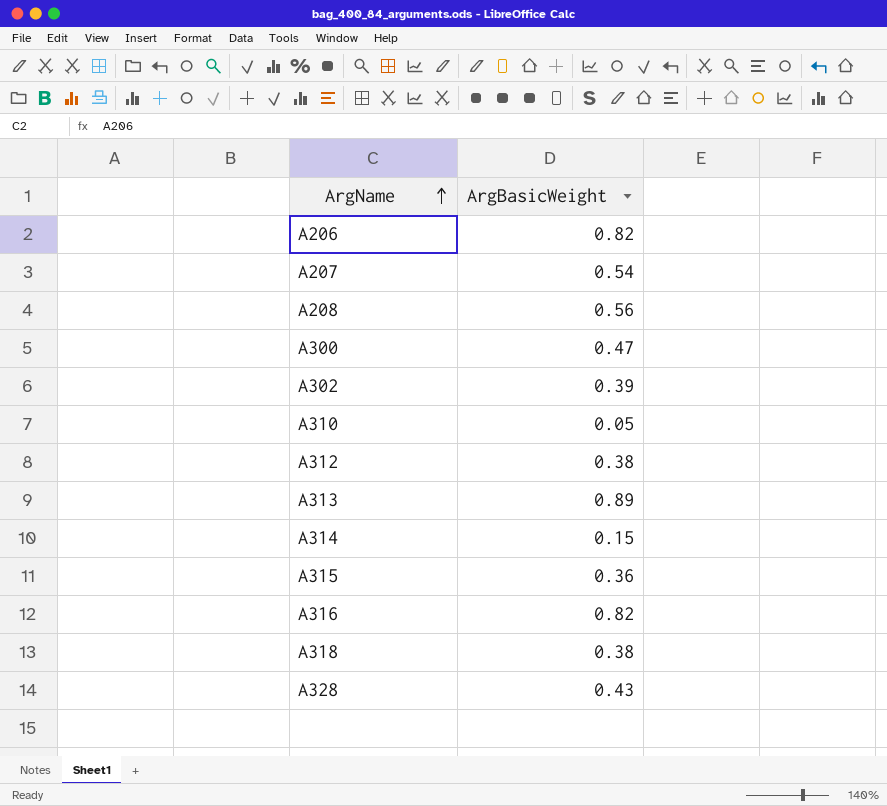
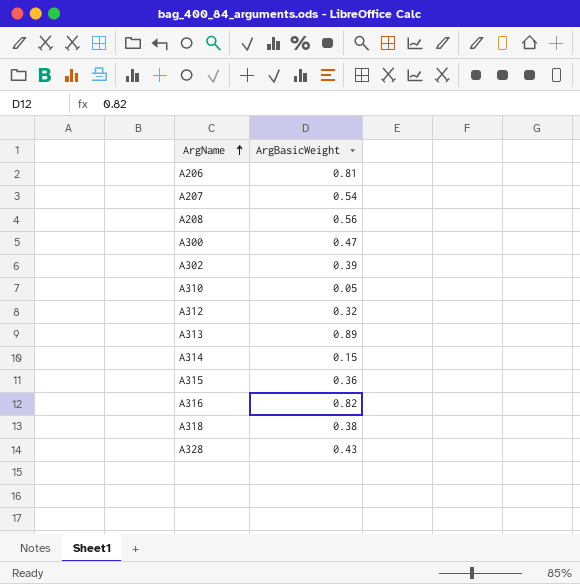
A206 | ArgBasicWeight: 0.82 -> 0.81
A312 | ArgBasicWeight: 0.38 -> 0.32

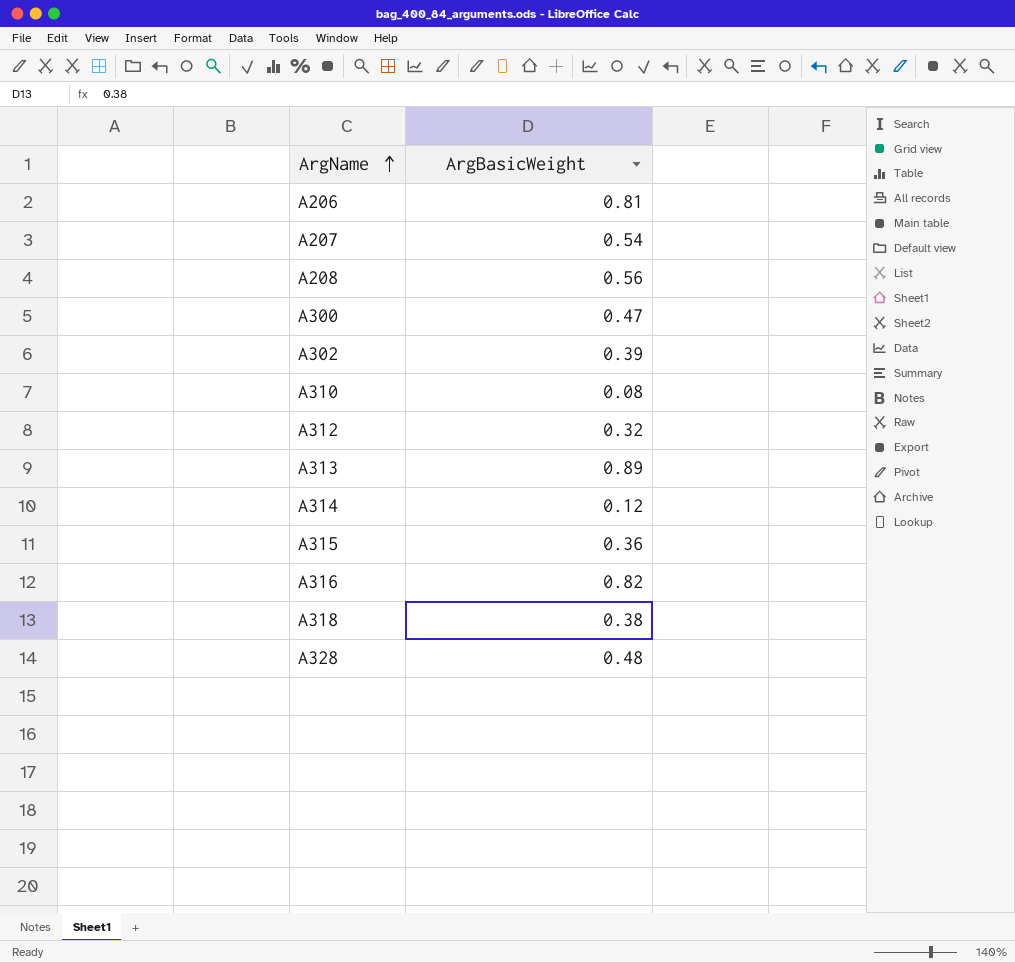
A310 | ArgBasicWeight: 0.05 -> 0.08
A314 | ArgBasicWeight: 0.15 -> 0.12
A328 | ArgBasicWeight: 0.43 -> 0.48

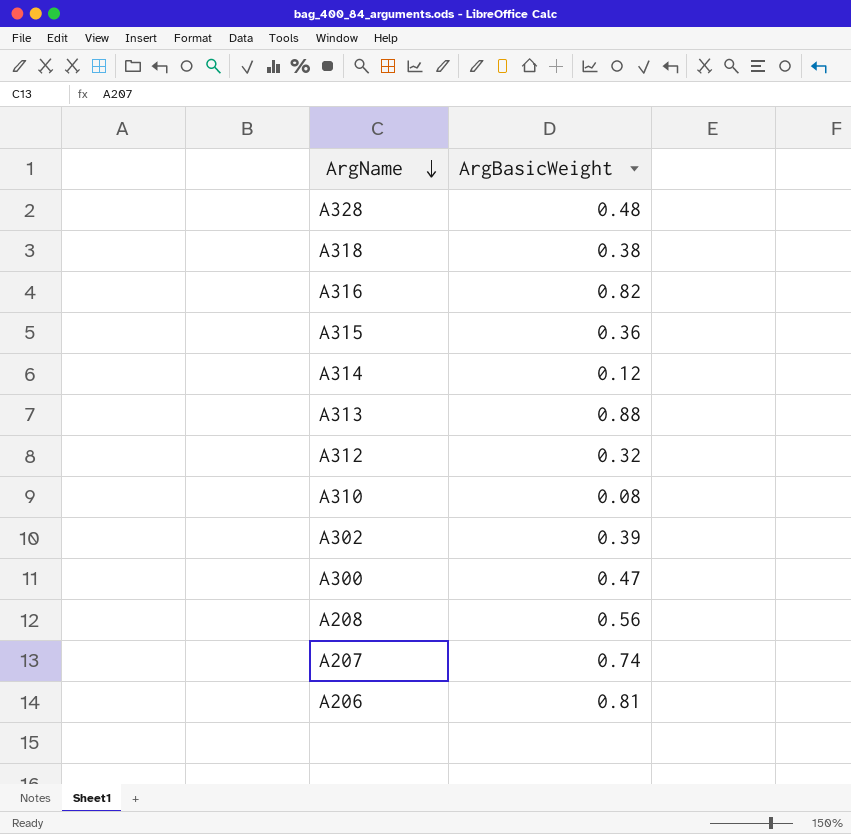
row order: ArgName ascending -> ArgName descending
A313 | ArgBasicWeight: 0.89 -> 0.88
A207 | ArgBasicWeight: 0.54 -> 0.74

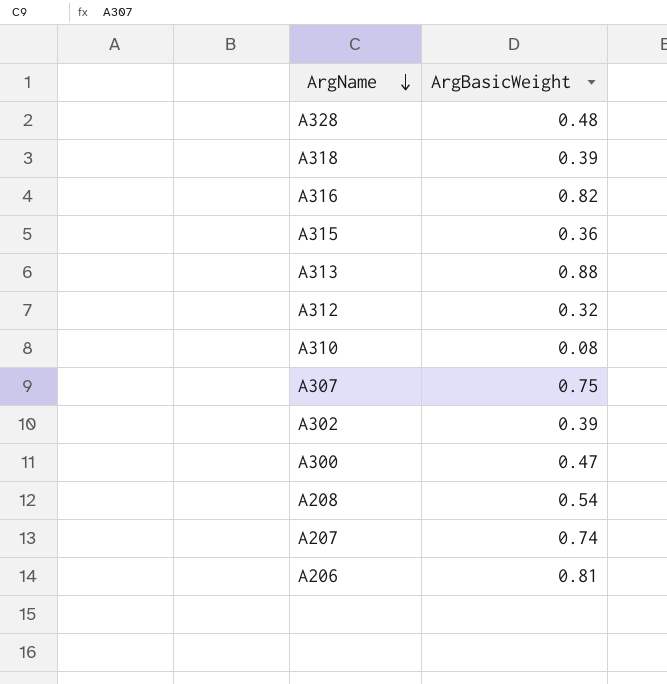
row A314: 0.12 -> none
A318 | ArgBasicWeight: 0.38 -> 0.39
row A307: none -> 0.75
A208 | ArgBasicWeight: 0.56 -> 0.54

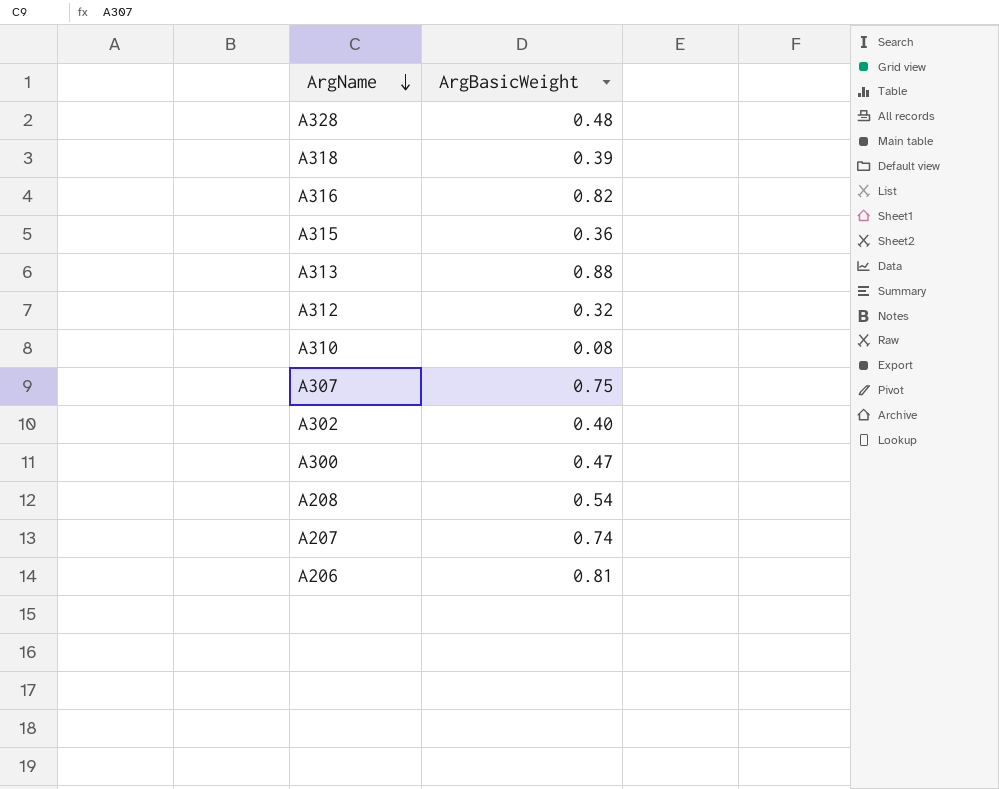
A302 | ArgBasicWeight: 0.39 -> 0.40

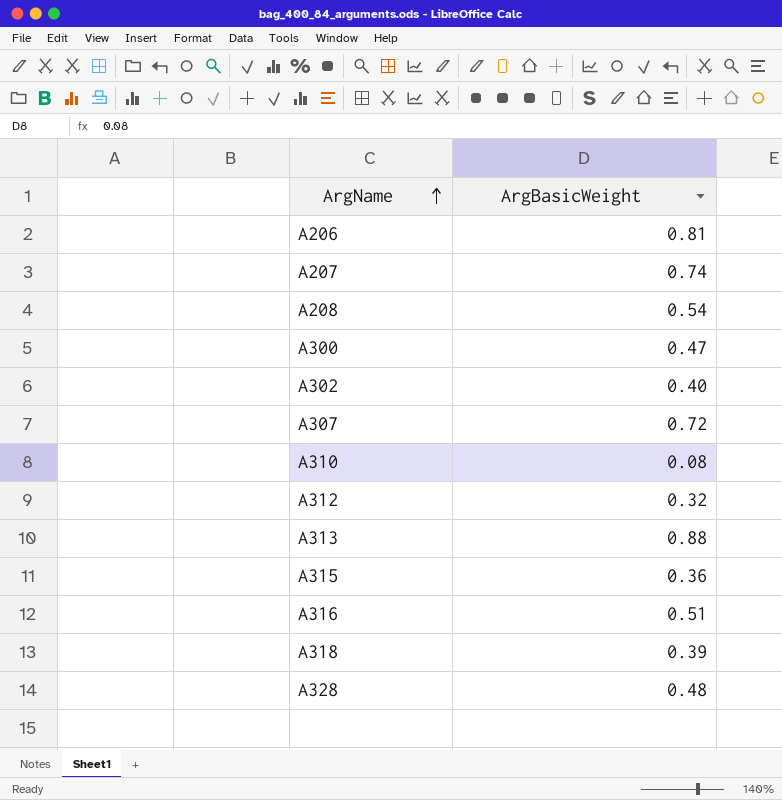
row order: ArgName descending -> ArgName ascending
A307 | ArgBasicWeight: 0.75 -> 0.72
A316 | ArgBasicWeight: 0.82 -> 0.51

